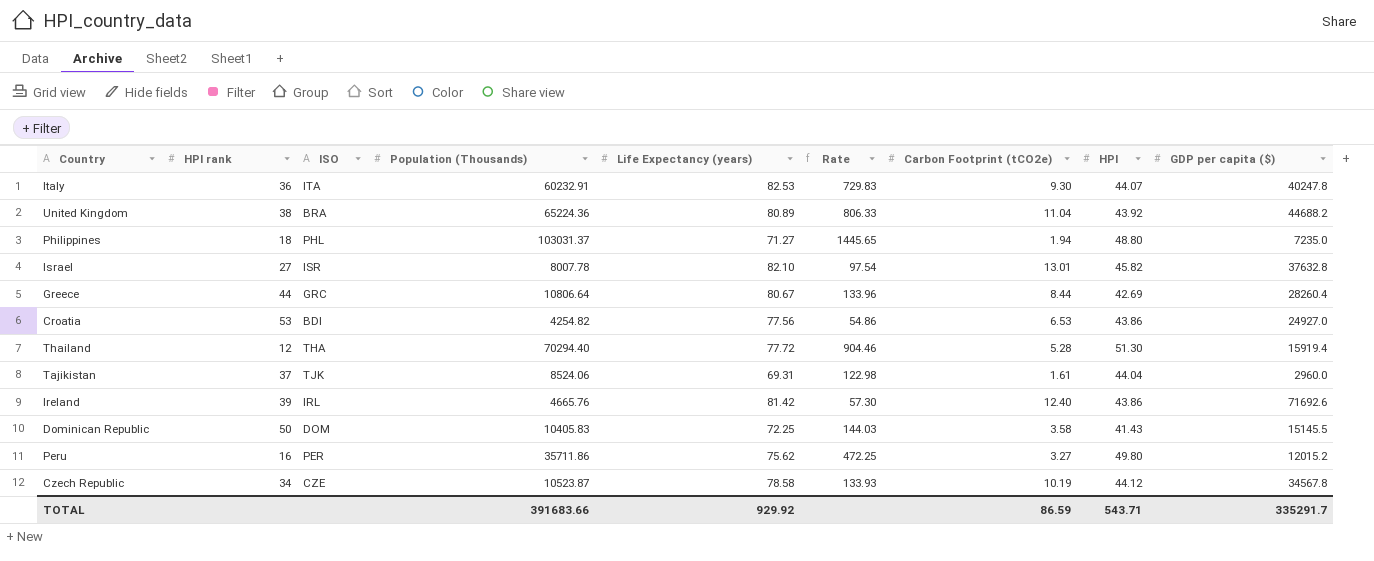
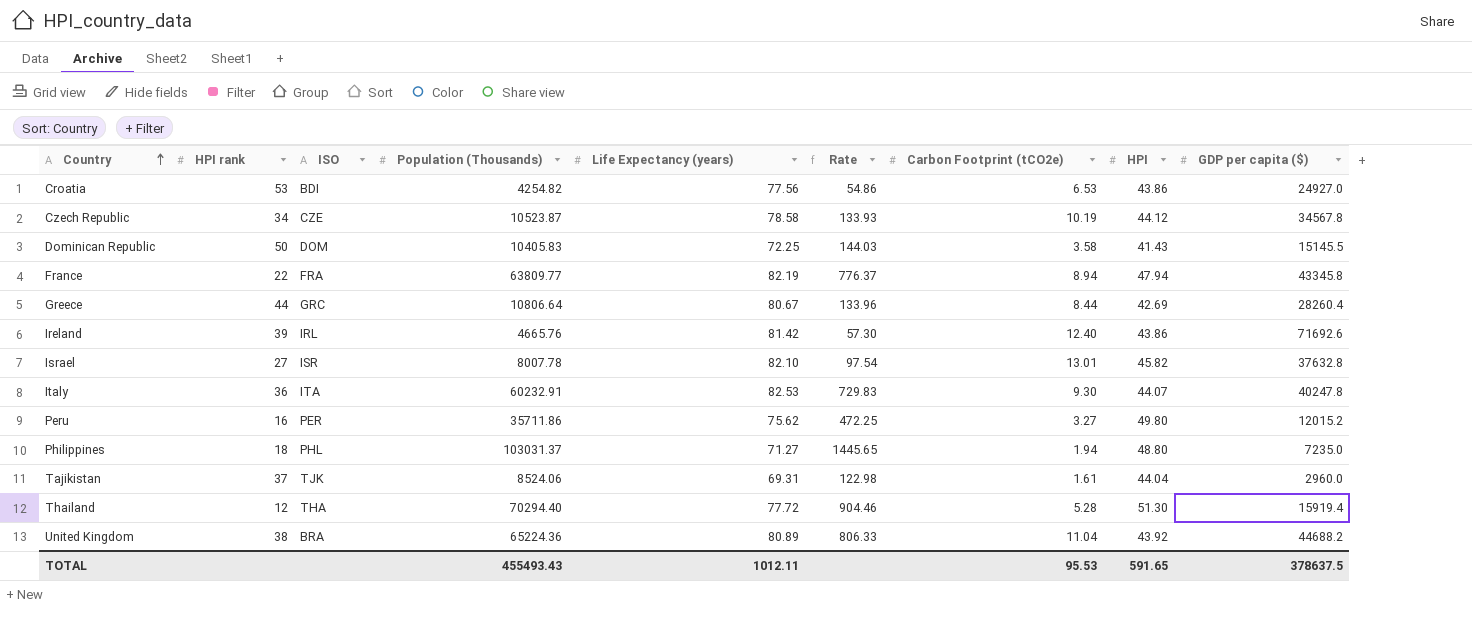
row order: none -> Country ascending
row France: none -> 22 | FRA | 63809.77 | 82.19 | 776.37 | 8.94 | 47.94 | 43345.8
TOTAL | Population (Thousands): 391683.66 -> 455493.43
TOTAL | Life Expectancy (years): 929.92 -> 1012.11
TOTAL | Carbon Footprint (tCO2e): 86.59 -> 95.53
TOTAL | HPI: 543.71 -> 591.65
TOTAL | GDP per capita ($): 335291.7 -> 378637.5

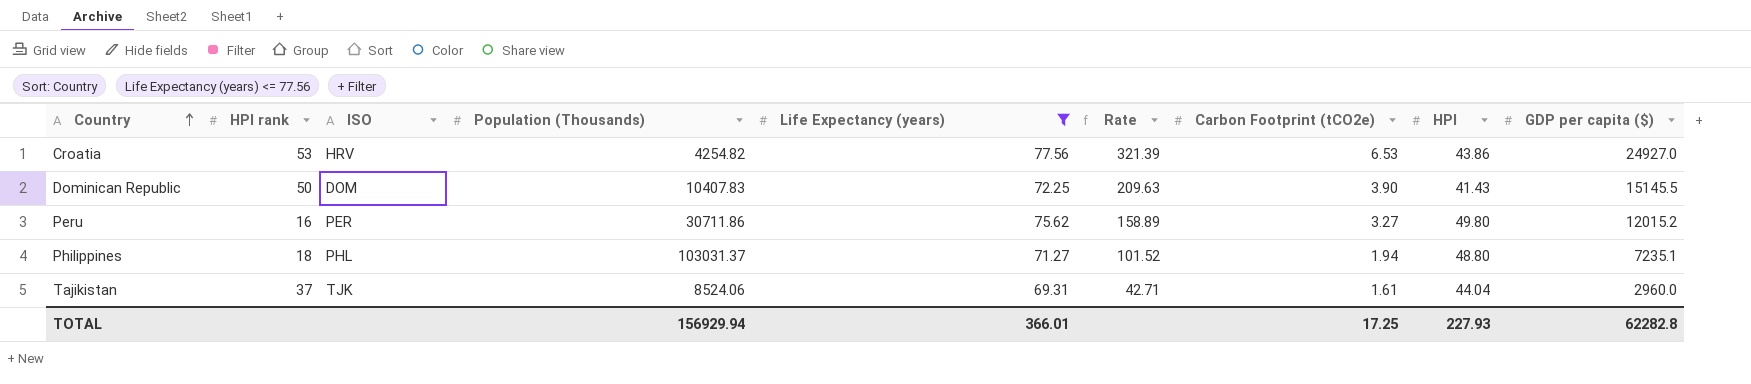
filter: none -> Life Expectancy (years) <= 77.56
column Rate | formula: [Population (Thousands)] / [Life Expectancy (years)] -> [GDP per capita ($)] / [Life Expectancy (years)]
Croatia | ISO: BDI -> HRV
Dominican Republic | Population (Thousands): 10405.83 -> 10407.83
Dominican Republic | Carbon Footprint (tCO2e): 3.58 -> 3.90
Peru | Population (Thousands): 35711.86 -> 30711.86
Philippines | GDP per capita ($): 7235.0 -> 7235.1
TOTAL | Population (Thousands): 455493.43 -> 156929.94
TOTAL | Life Expectancy (years): 1012.11 -> 366.01
TOTAL | Carbon Footprint (tCO2e): 95.53 -> 17.25
TOTAL | HPI: 591.65 -> 227.93
TOTAL | GDP per capita ($): 378637.5 -> 62282.8

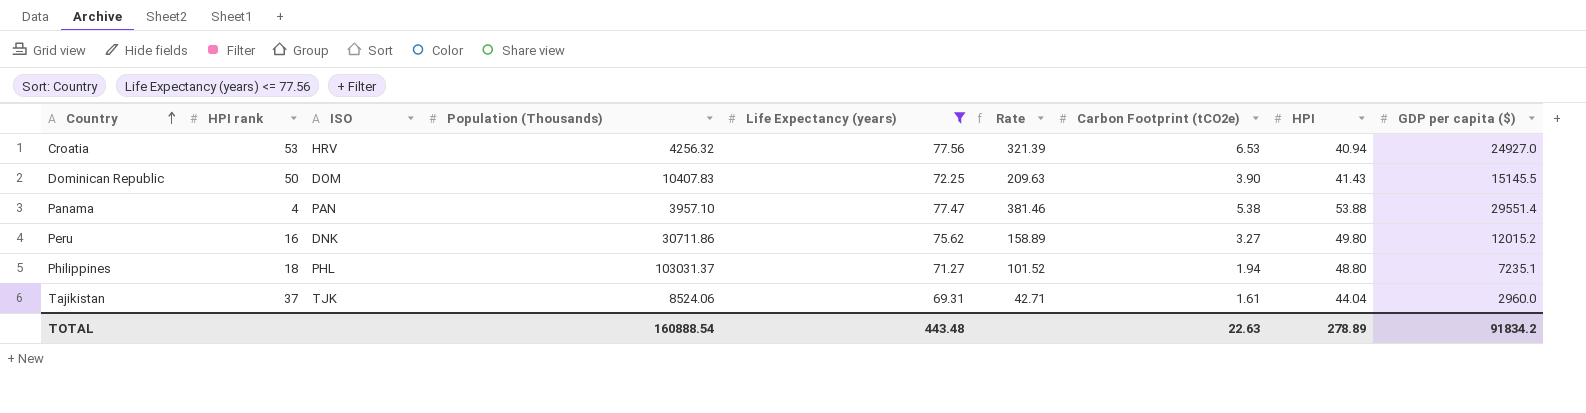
Croatia | Population (Thousands): 4254.82 -> 4256.32
Croatia | HPI: 43.86 -> 40.94
row Panama: none -> 4 | PAN | 3957.10 | 77.47 | 381.46 | 5.38 | 53.88 | 29551.4
Peru | ISO: PER -> DNK
TOTAL | Population (Thousands): 156929.94 -> 160888.54
TOTAL | Life Expectancy (years): 366.01 -> 443.48
TOTAL | Carbon Footprint (tCO2e): 17.25 -> 22.63
TOTAL | HPI: 227.93 -> 278.89
TOTAL | GDP per capita ($): 62282.8 -> 91834.2

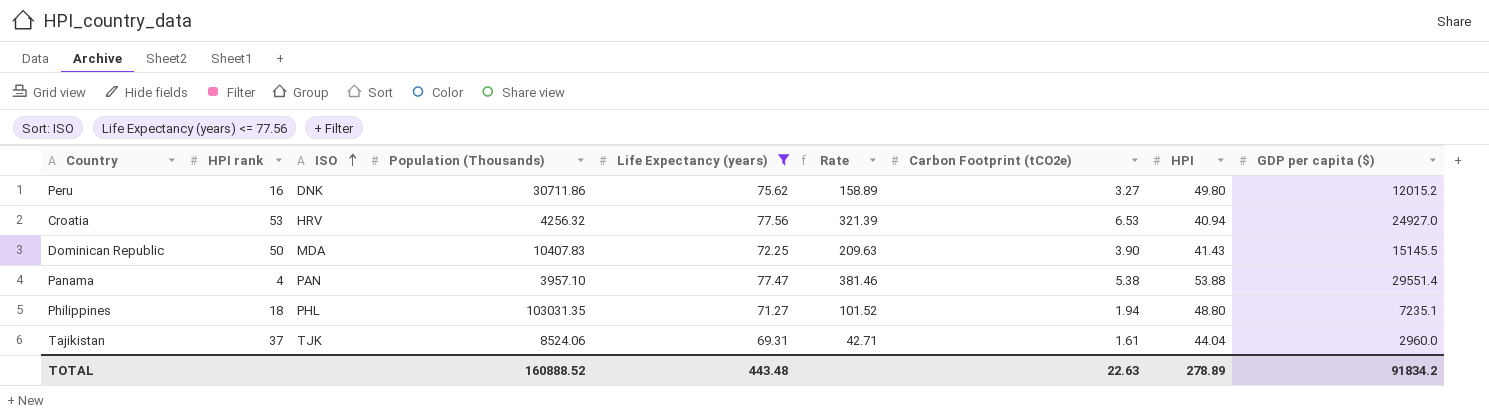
row order: Country ascending -> ISO ascending
Dominican Republic | ISO: DOM -> MDA
Philippines | Population (Thousands): 103031.37 -> 103031.35
TOTAL | Population (Thousands): 160888.54 -> 160888.52

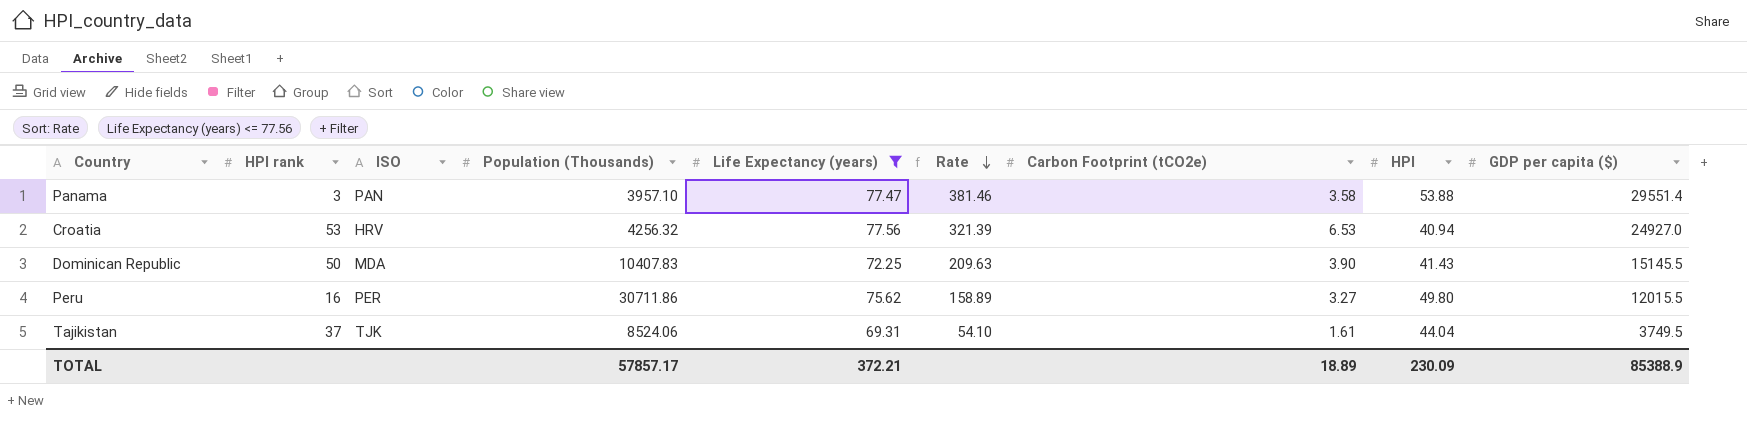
row order: ISO ascending -> Rate descending
row Philippines: 18 | PHL | 103031.35 | 71.27 | 101.52 | 1.94 | 48.80 | 7235.1 -> none
Panama | HPI rank: 4 -> 3
Panama | Carbon Footprint (tCO2e): 5.38 -> 3.58
Peru | ISO: DNK -> PER
Peru | GDP per capita ($): 12015.2 -> 12015.5
Tajikistan | Rate: 42.71 -> 54.10
Tajikistan | GDP per capita ($): 2960.0 -> 3749.5
TOTAL | Population (Thousands): 160888.52 -> 57857.17
TOTAL | Life Expectancy (years): 443.48 -> 372.21
TOTAL | Carbon Footprint (tCO2e): 22.63 -> 18.89
TOTAL | HPI: 278.89 -> 230.09
TOTAL | GDP per capita ($): 91834.2 -> 85388.9

